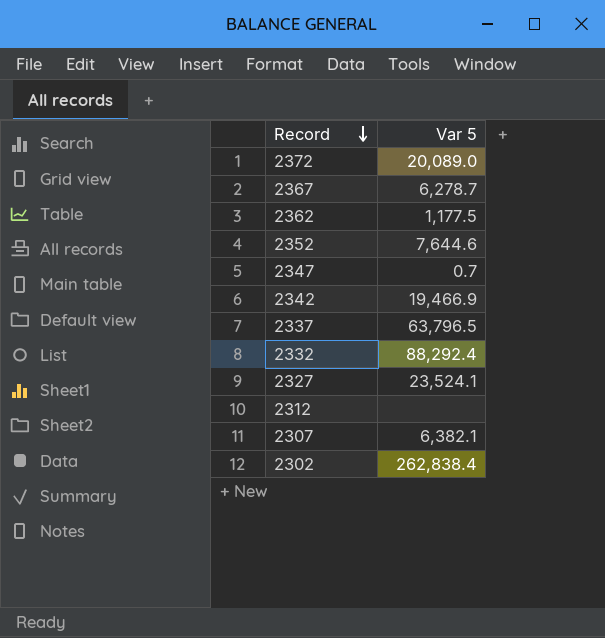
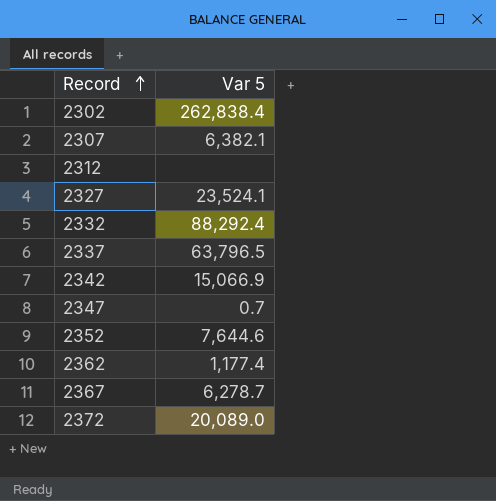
row order: Record descending -> Record ascending
2342 | Var 5: 19,466.9 -> 15,066.9
2362 | Var 5: 1,177.5 -> 1,177.4

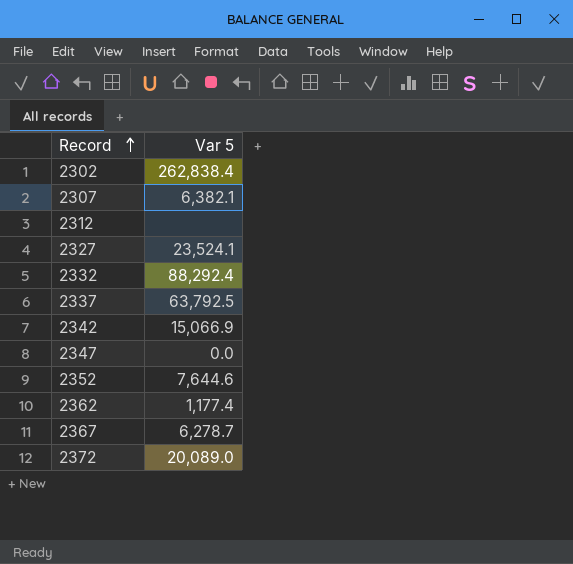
2337 | Var 5: 63,796.5 -> 63,792.5
2347 | Var 5: 0.7 -> 0.0

